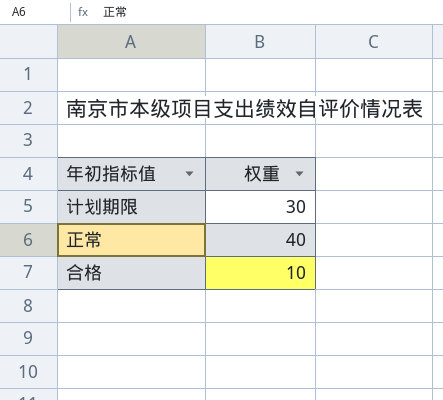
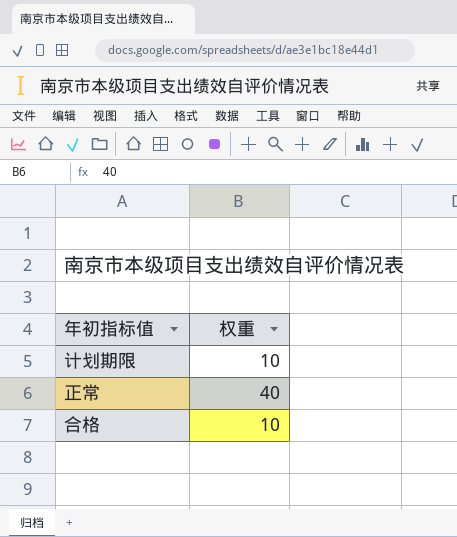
计划期限 | 权重: 30 -> 10

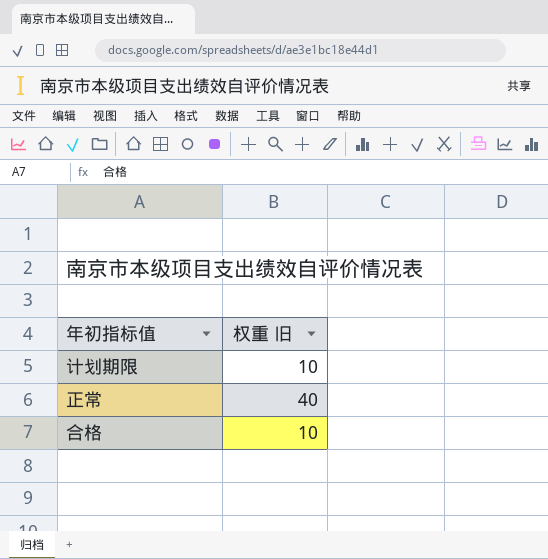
column name: 权重 -> 权重 旧

